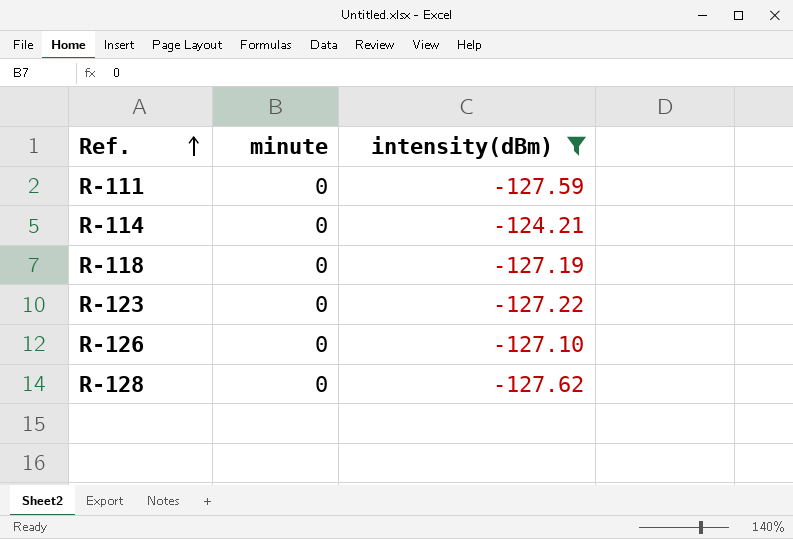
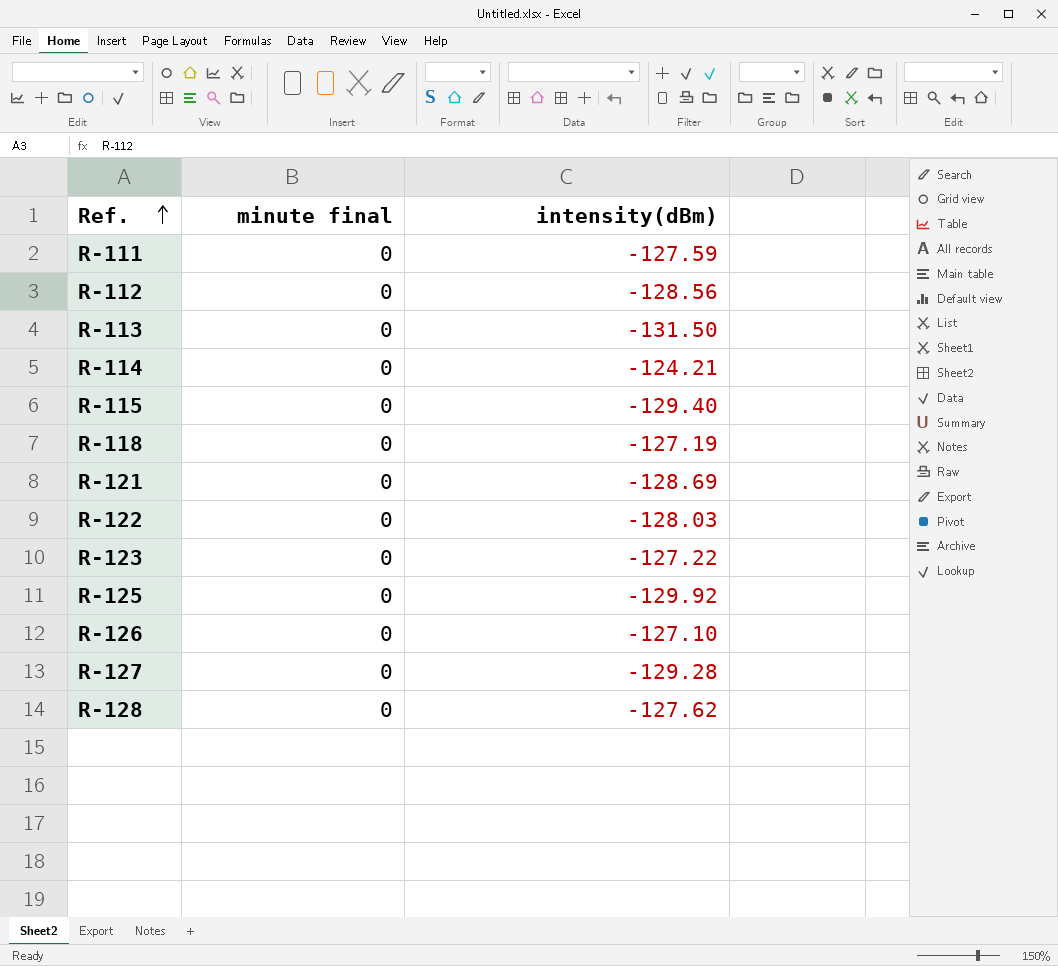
filter: intensity(dBm) >= -127.62 -> none
column name: minute -> minute final

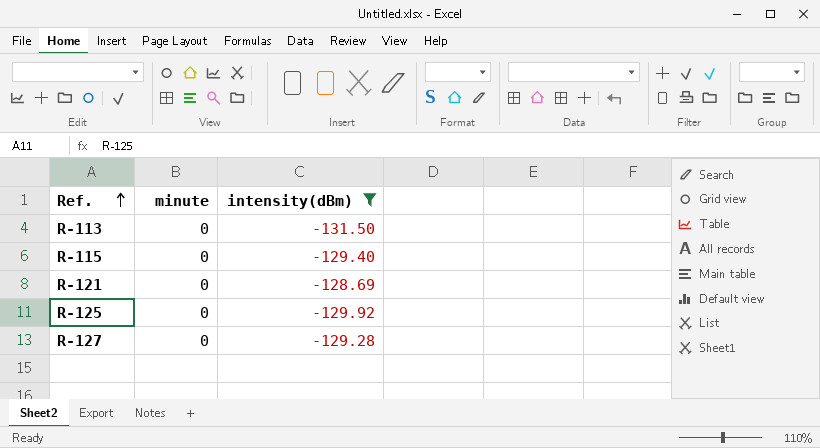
filter: none -> intensity(dBm) <= -128.69
column name: minute final -> minute

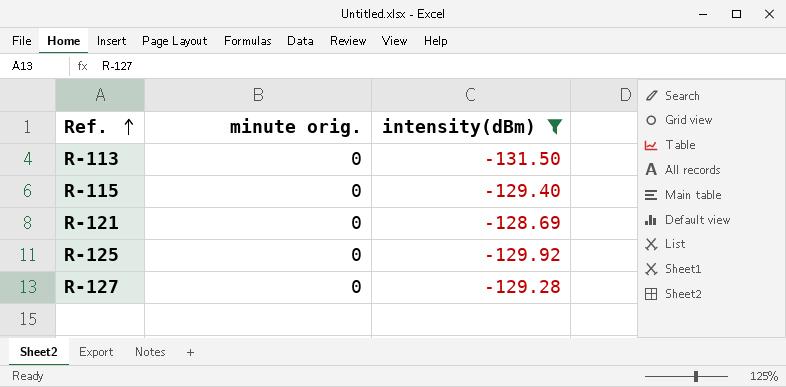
column name: minute -> minute orig.

